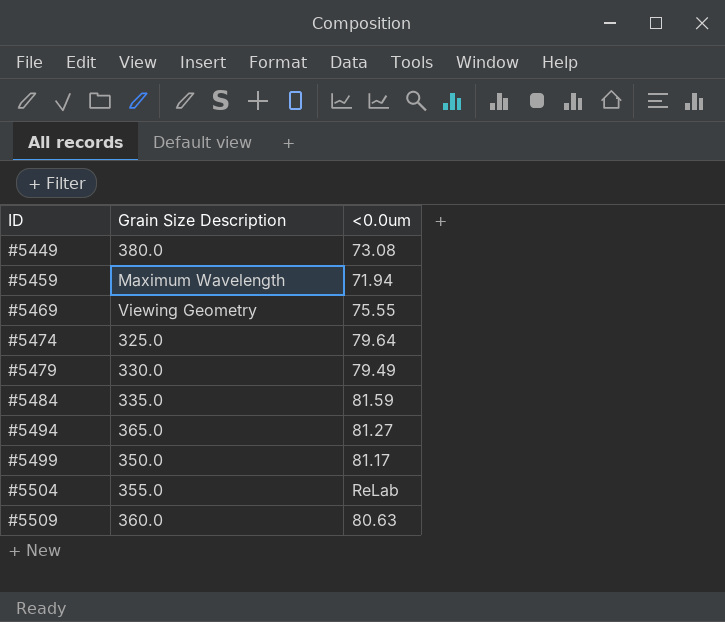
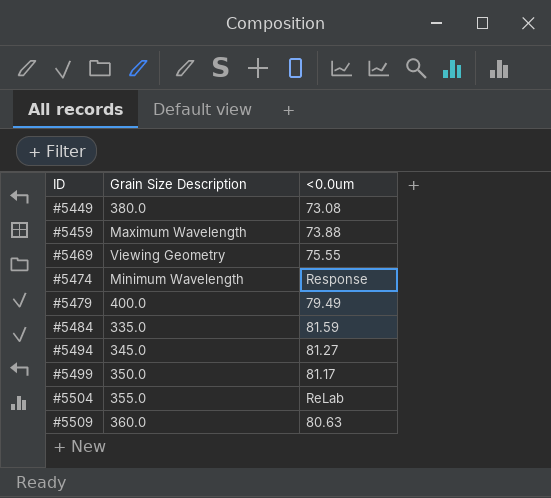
#5459 | <0.0um: 71.94 -> 73.88
#5474 | Grain Size Description: 325.0 -> Minimum Wavelength
#5474 | <0.0um: 79.64 -> Response
#5479 | Grain Size Description: 330.0 -> 400.0
#5494 | Grain Size Description: 365.0 -> 345.0

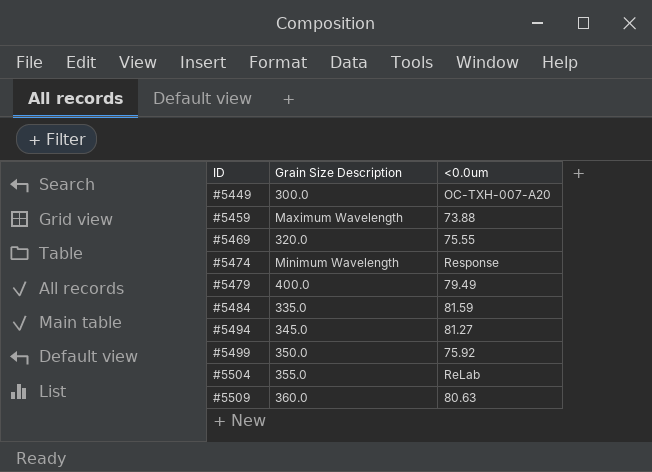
#5449 | Grain Size Description: 380.0 -> 300.0
#5449 | <0.0um: 73.08 -> OC-TXH-007-A20
#5469 | Grain Size Description: Viewing Geometry -> 320.0
#5499 | <0.0um: 81.17 -> 75.92

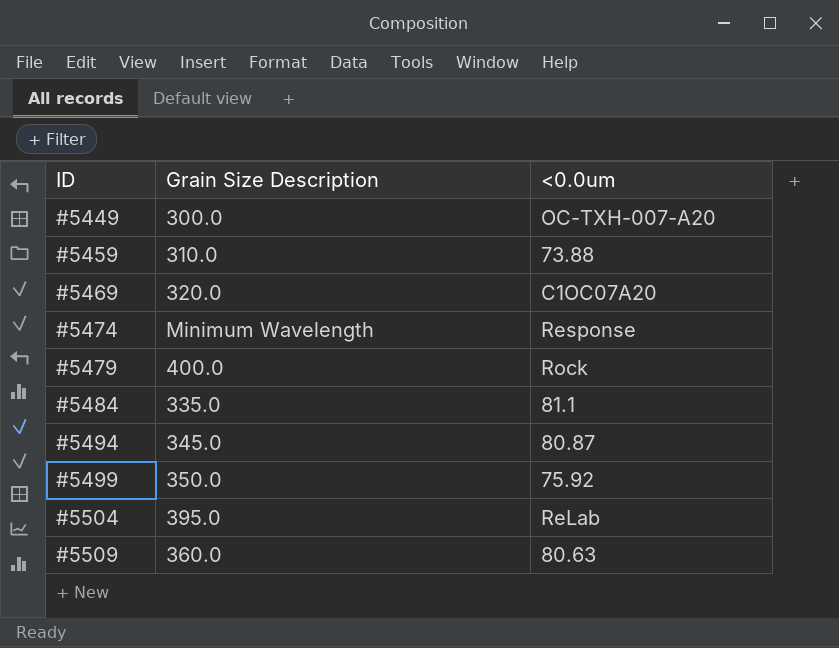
#5459 | Grain Size Description: Maximum Wavelength -> 310.0
#5469 | <0.0um: 75.55 -> C1OC07A20
#5479 | <0.0um: 79.49 -> Rock
#5484 | <0.0um: 81.59 -> 81.1
#5494 | <0.0um: 81.27 -> 80.87
#5504 | Grain Size Description: 355.0 -> 395.0

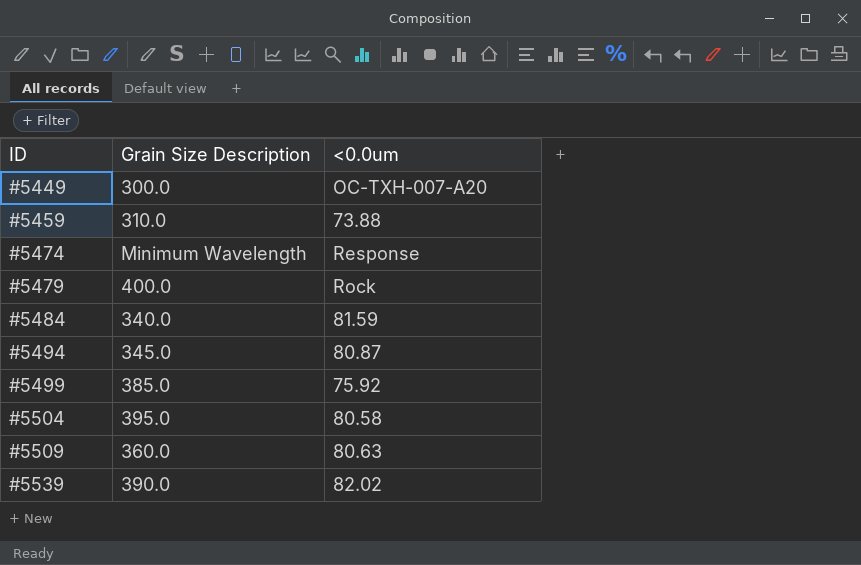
row #5469: 320.0 | C1OC07A20 -> none
#5484 | Grain Size Description: 335.0 -> 340.0
#5484 | <0.0um: 81.1 -> 81.59
#5499 | Grain Size Description: 350.0 -> 385.0
#5504 | <0.0um: ReLab -> 80.58
row #5539: none -> 390.0 | 82.02

